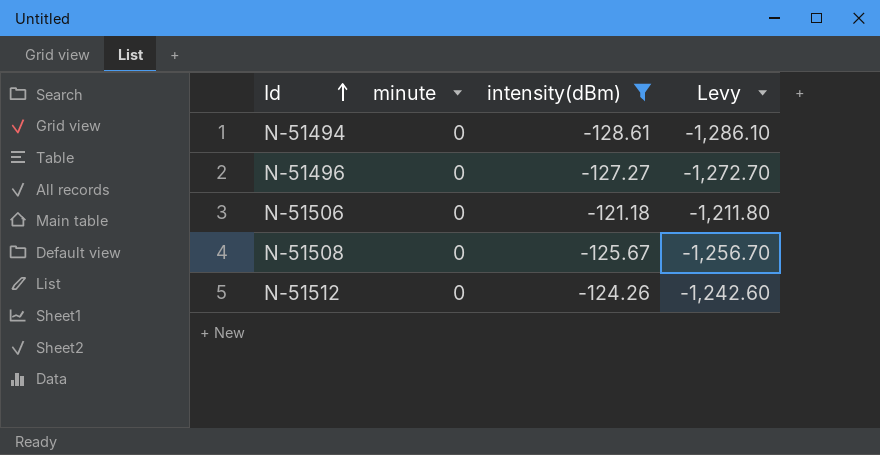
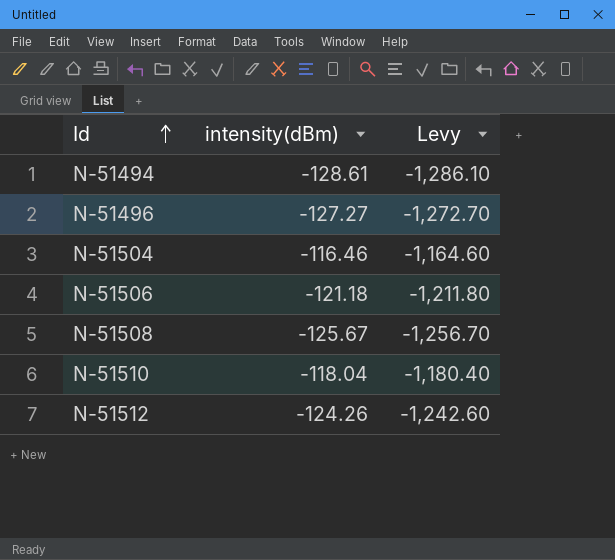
filter: intensity(dBm) <= -121.18 -> none
column minute | position: 2 -> none

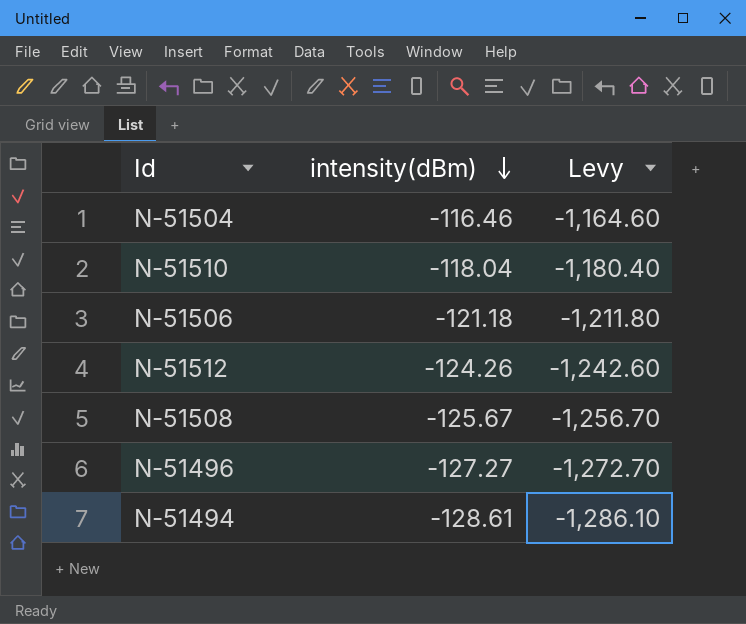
row order: Id ascending -> intensity(dBm) descending

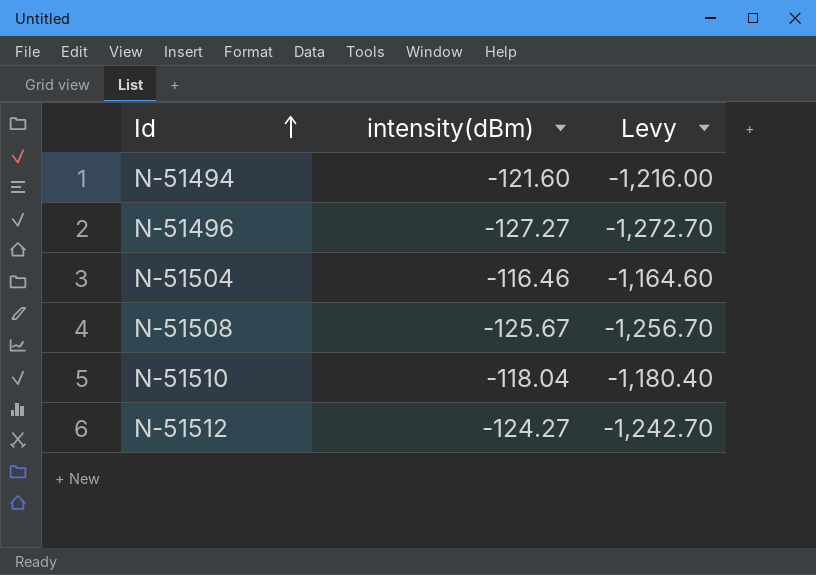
row order: intensity(dBm) descending -> Id ascending
row N-51506: -121.18 | -1,211.80 -> none
N-51494 | intensity(dBm): -128.61 -> -121.60
N-51494 | Levy: -1,286.10 -> -1,216.00
N-51512 | intensity(dBm): -124.26 -> -124.27
N-51512 | Levy: -1,242.60 -> -1,242.70

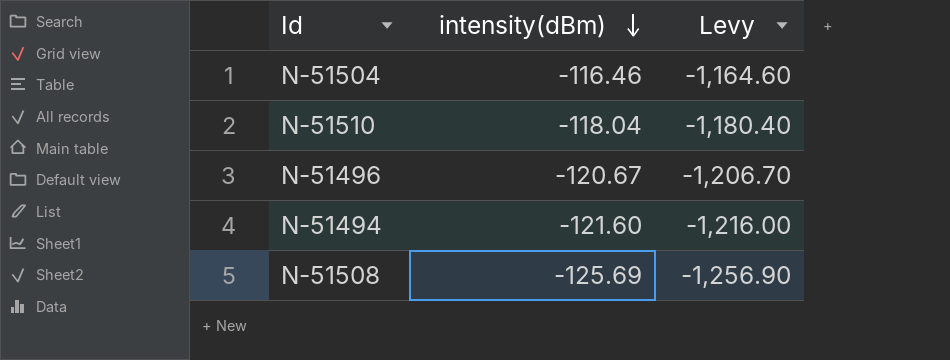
row order: Id ascending -> intensity(dBm) descending
row N-51512: -124.27 | -1,242.70 -> none
N-51496 | intensity(dBm): -127.27 -> -120.67
N-51496 | Levy: -1,272.70 -> -1,206.70
N-51508 | intensity(dBm): -125.67 -> -125.69
N-51508 | Levy: -1,256.70 -> -1,256.90

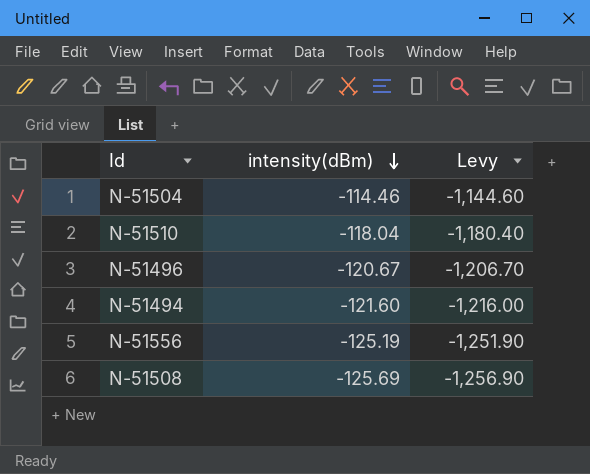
N-51504 | intensity(dBm): -116.46 -> -114.46
N-51504 | Levy: -1,164.60 -> -1,144.60
row N-51556: none -> -125.19 | -1,251.90

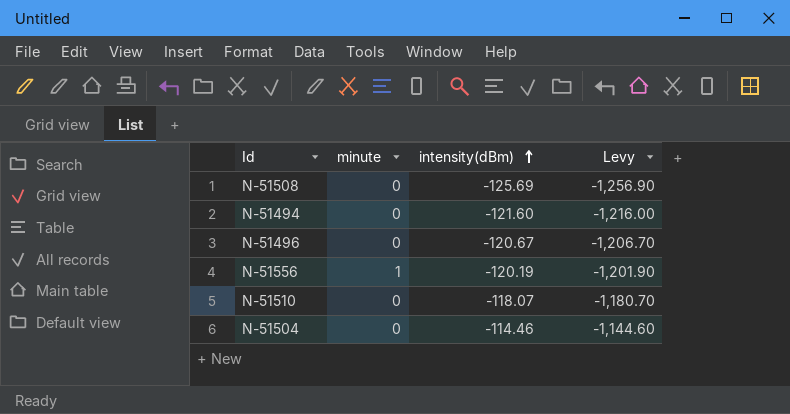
row order: intensity(dBm) descending -> intensity(dBm) ascending
column minute | position: none -> 2
N-51556 | intensity(dBm): -125.19 -> -120.19
N-51556 | Levy: -1,251.90 -> -1,201.90
N-51510 | intensity(dBm): -118.04 -> -118.07
N-51510 | Levy: -1,180.40 -> -1,180.70

